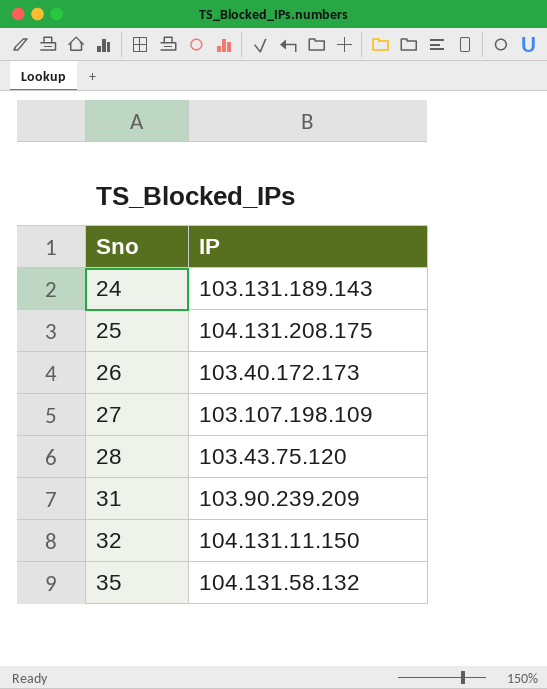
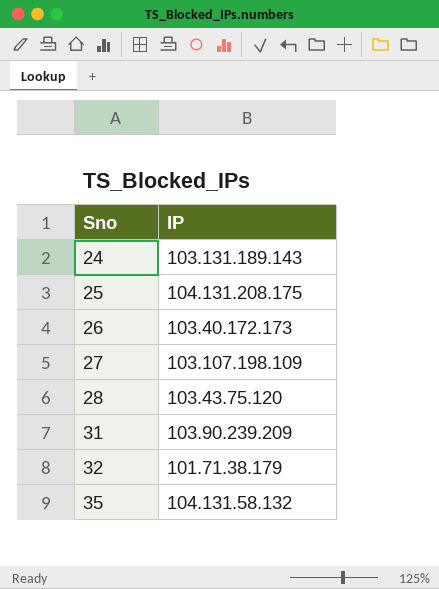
32 | IP: 104.131.11.150 -> 101.71.38.179

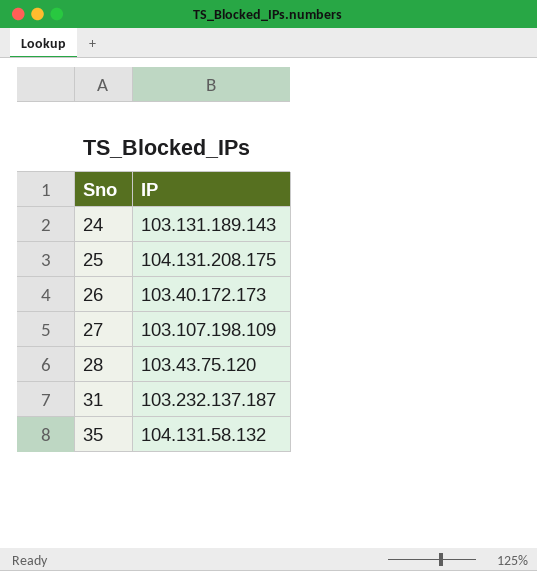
row 32: 101.71.38.179 -> none
31 | IP: 103.90.239.209 -> 103.232.137.187

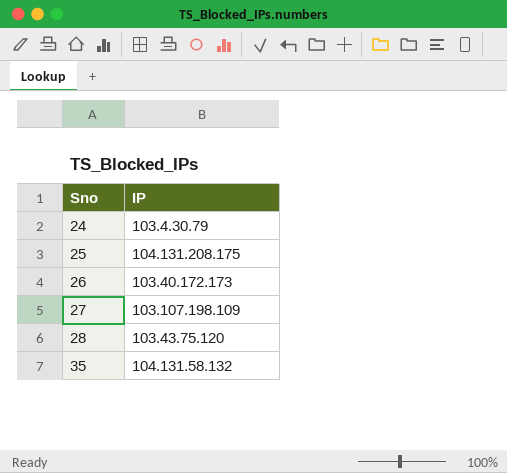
row 31: 103.232.137.187 -> none
24 | IP: 103.131.189.143 -> 103.4.30.79

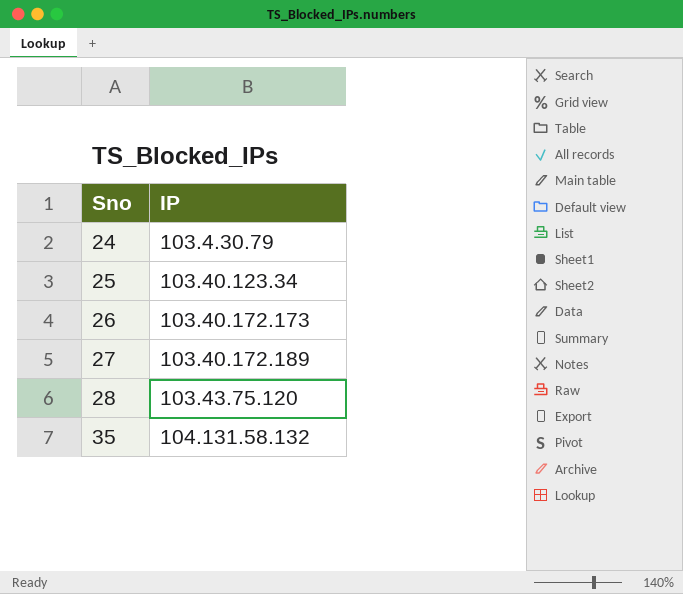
25 | IP: 104.131.208.175 -> 103.40.123.34
27 | IP: 103.107.198.109 -> 103.40.172.189

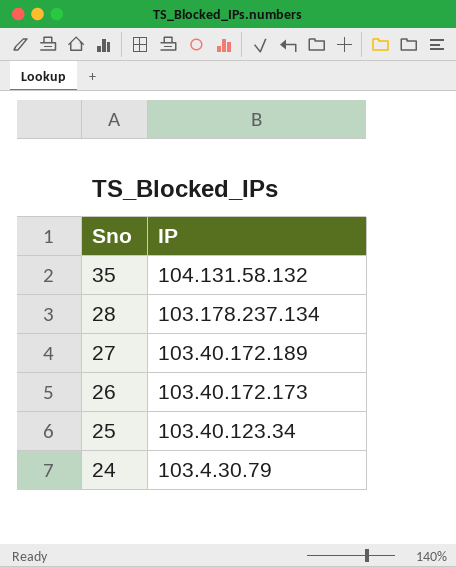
row order: Sno ascending -> Sno descending
28 | IP: 103.43.75.120 -> 103.178.237.134

